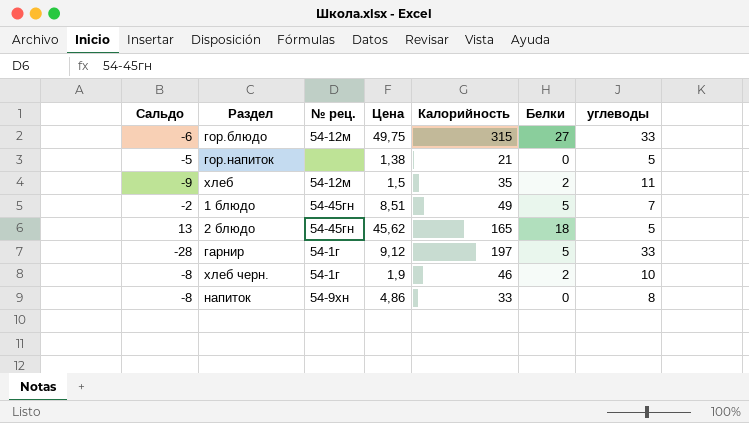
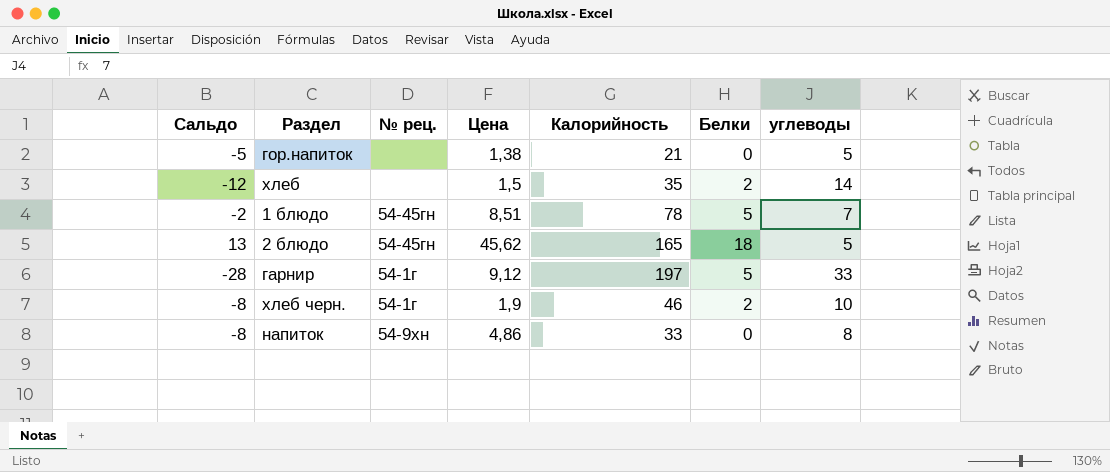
row гор.блюдо: -6 | 54-12м | 49,75 | 315 | 27 | 33 -> none
хлеб | Сальдо: -9 -> -12
хлеб | № рец.: 54-12м -> none
хлеб | углеводы: 11 -> 14
1 блюдо | Калорийность: 49 -> 78

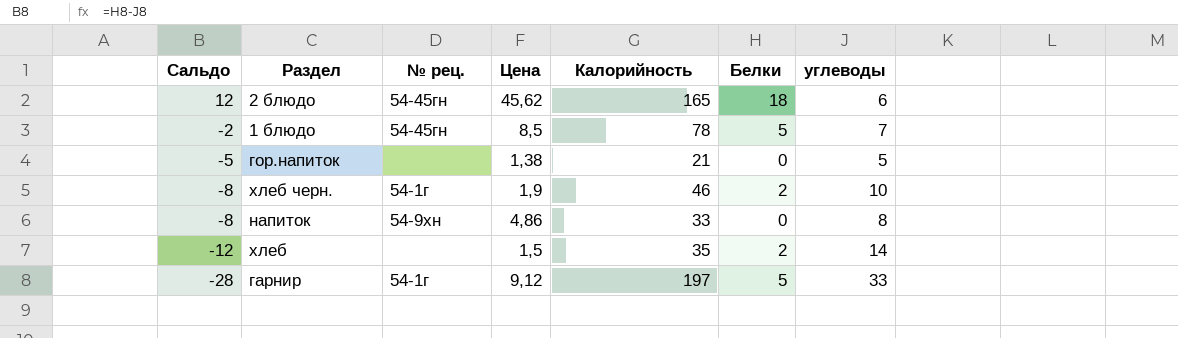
row order: none -> Сальдо descending
2 блюдо | Сальдо: 13 -> 12
2 блюдо | углеводы: 5 -> 6
1 блюдо | Цена: 8,51 -> 8,5

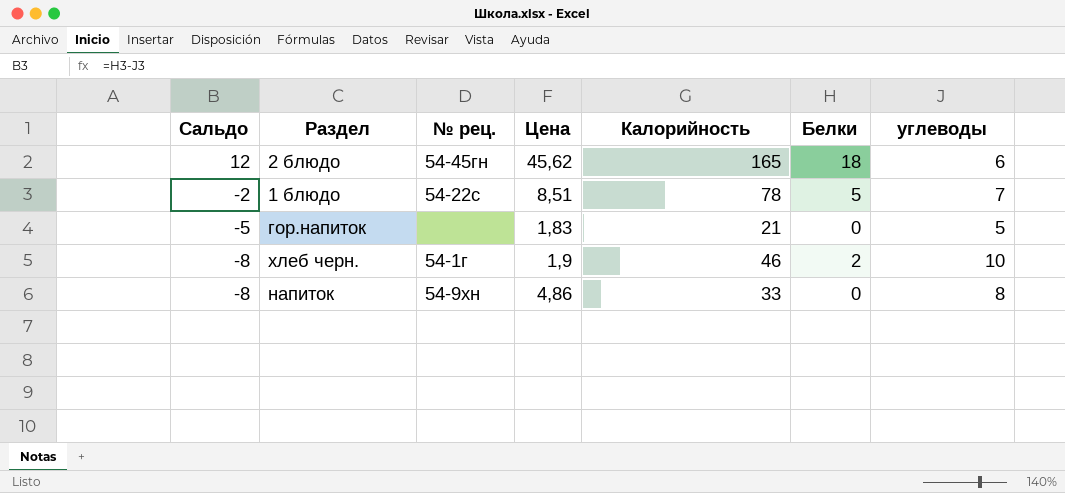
row хлеб: -12 | none | 1,5 | 35 | 2 | 14 -> none
row гарнир: -28 | 54-1г | 9,12 | 197 | 5 | 33 -> none
1 блюдо | № рец.: 54-45гн -> 54-22с
1 блюдо | Цена: 8,5 -> 8,51
гор.напиток | Цена: 1,38 -> 1,83

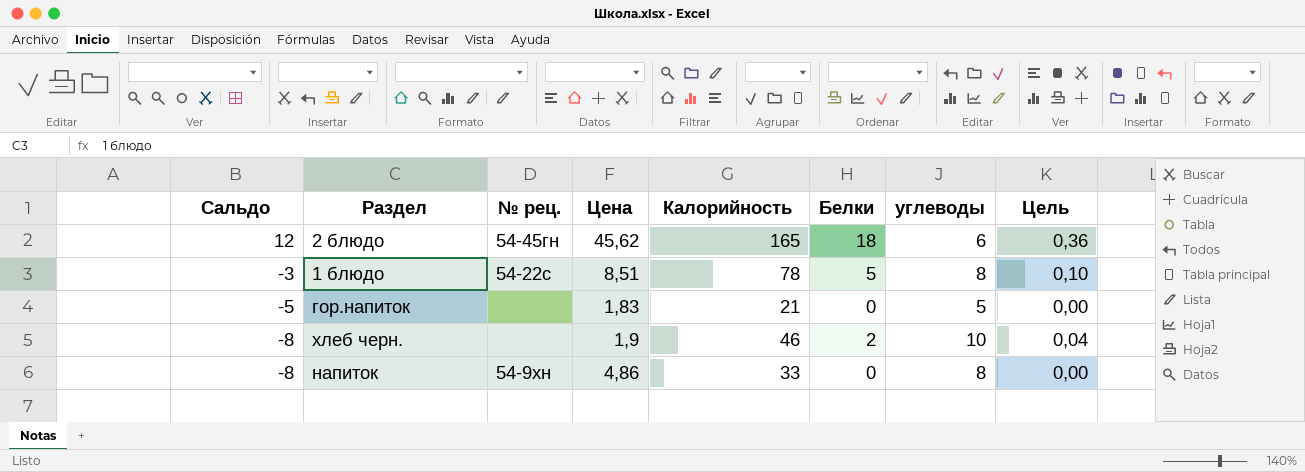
column Цель | formula: none -> [Белки] * 0,02
1 блюдо | Сальдо: -2 -> -3
1 блюдо | углеводы: 7 -> 8
хлеб черн. | № рец.: 54-1г -> none

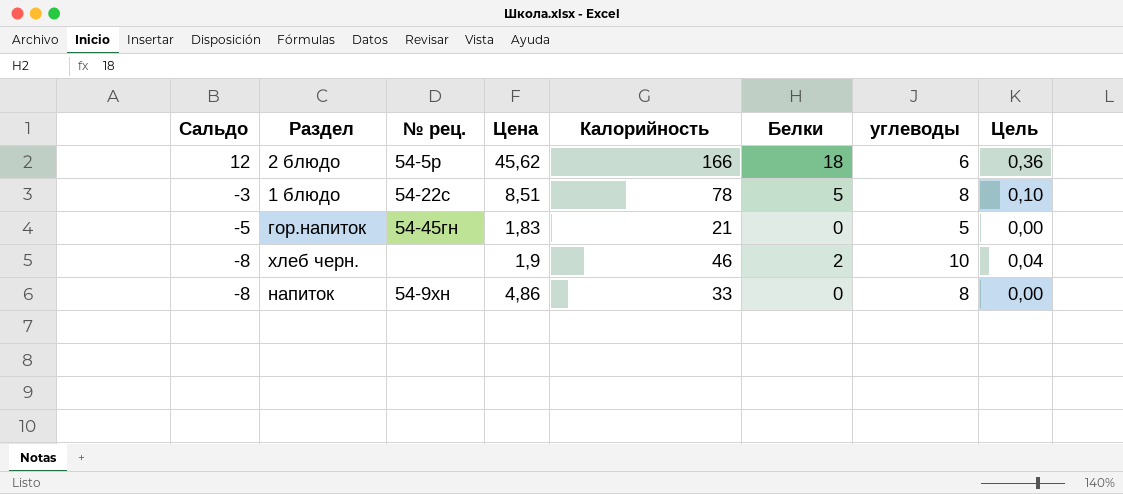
2 блюдо | № рец.: 54-45гн -> 54-5р
2 блюдо | Калорийность: 165 -> 166
гор.напиток | № рец.: none -> 54-45гн

